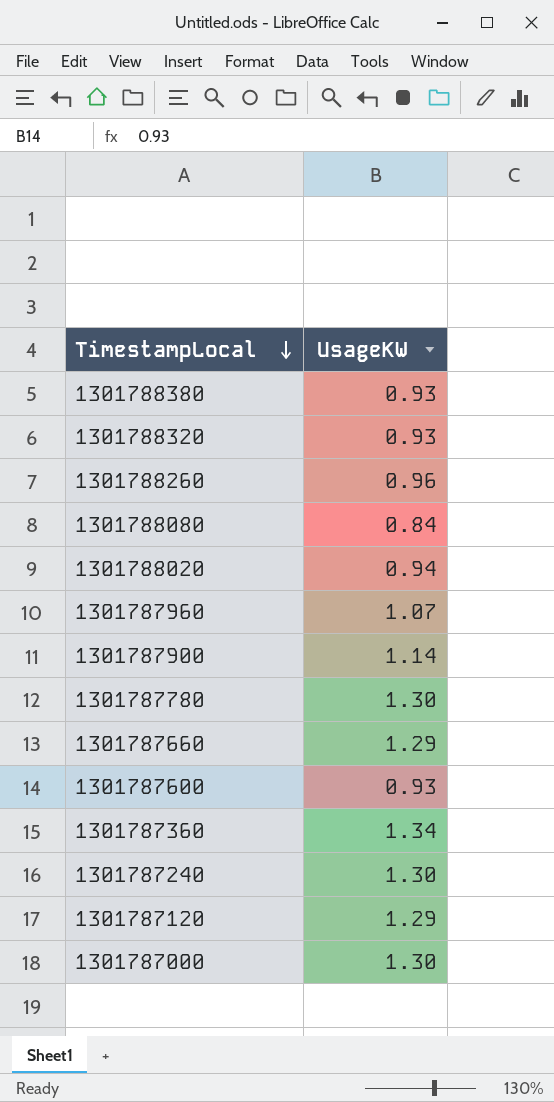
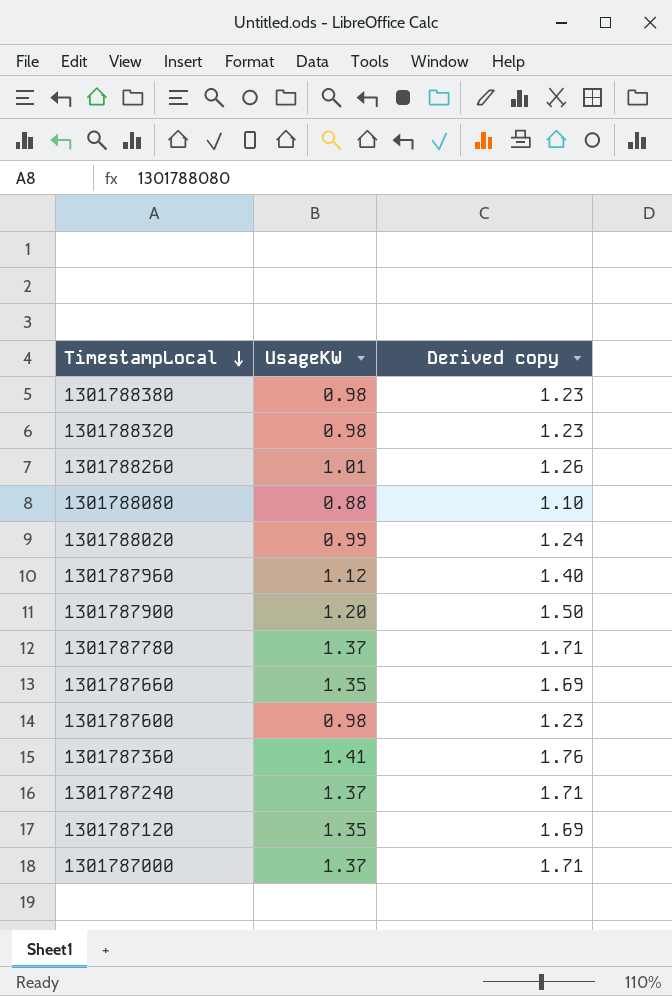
column Derived copy | formula: none -> [UsageKW] * 1.25
1301788380 | UsageKW: 0.93 -> 0.98
1301788320 | UsageKW: 0.93 -> 0.98
1301788260 | UsageKW: 0.96 -> 1.01
1301788080 | UsageKW: 0.84 -> 0.88
1301788020 | UsageKW: 0.94 -> 0.99
1301787960 | UsageKW: 1.07 -> 1.12
1301787900 | UsageKW: 1.14 -> 1.20
1301787780 | UsageKW: 1.30 -> 1.37
1301787660 | UsageKW: 1.29 -> 1.35
1301787600 | UsageKW: 0.93 -> 0.98
1301787360 | UsageKW: 1.34 -> 1.41
1301787240 | UsageKW: 1.30 -> 1.37
1301787120 | UsageKW: 1.29 -> 1.35
1301787000 | UsageKW: 1.30 -> 1.37

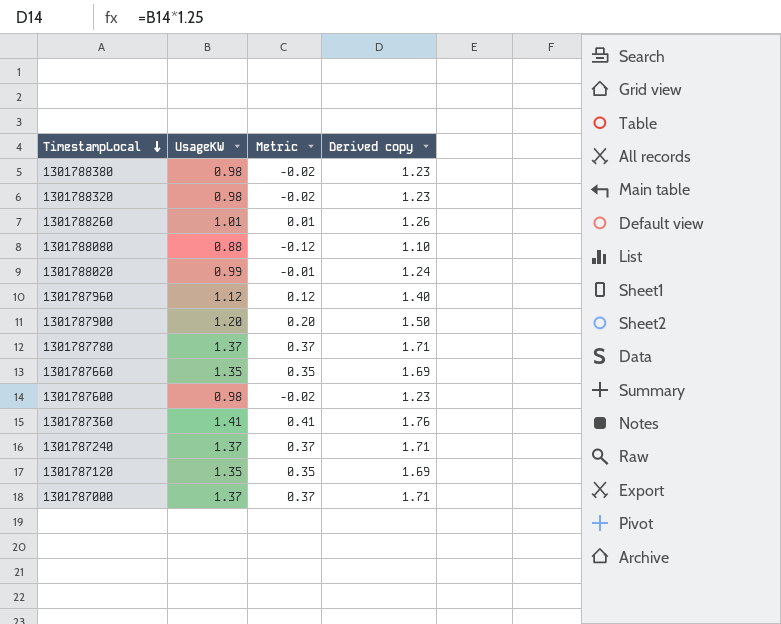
column Metric | formula: none -> [UsageKW] - 1

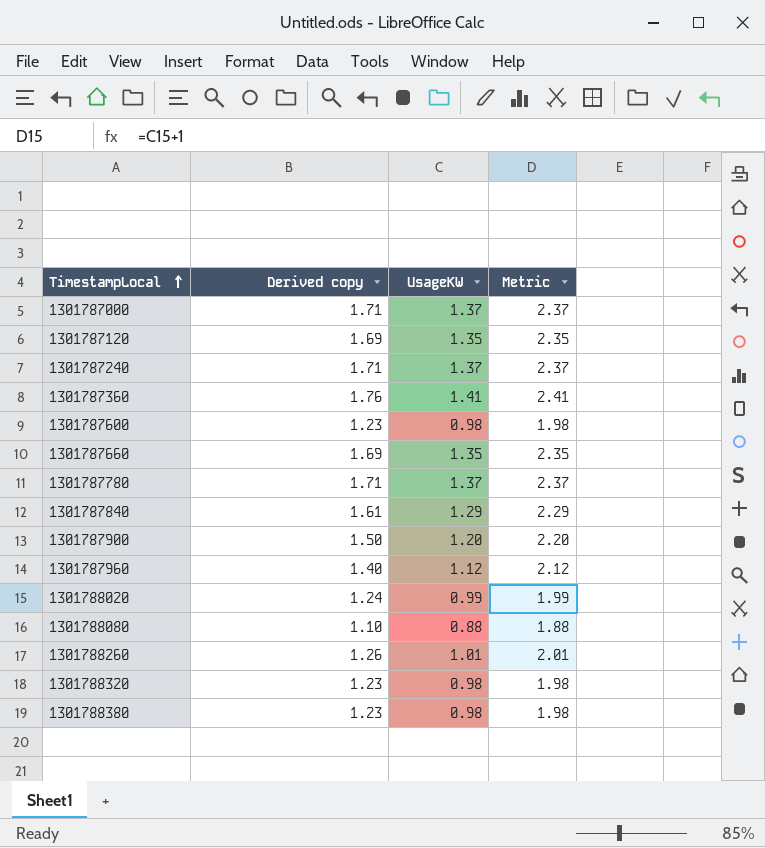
row order: TimestampLocal descending -> TimestampLocal ascending
column Derived copy | position: 4 -> 2
column Metric | formula: [UsageKW] - 1 -> [UsageKW] + 1
row 1301787840: none -> 1.61 | 1.29 | 2.29

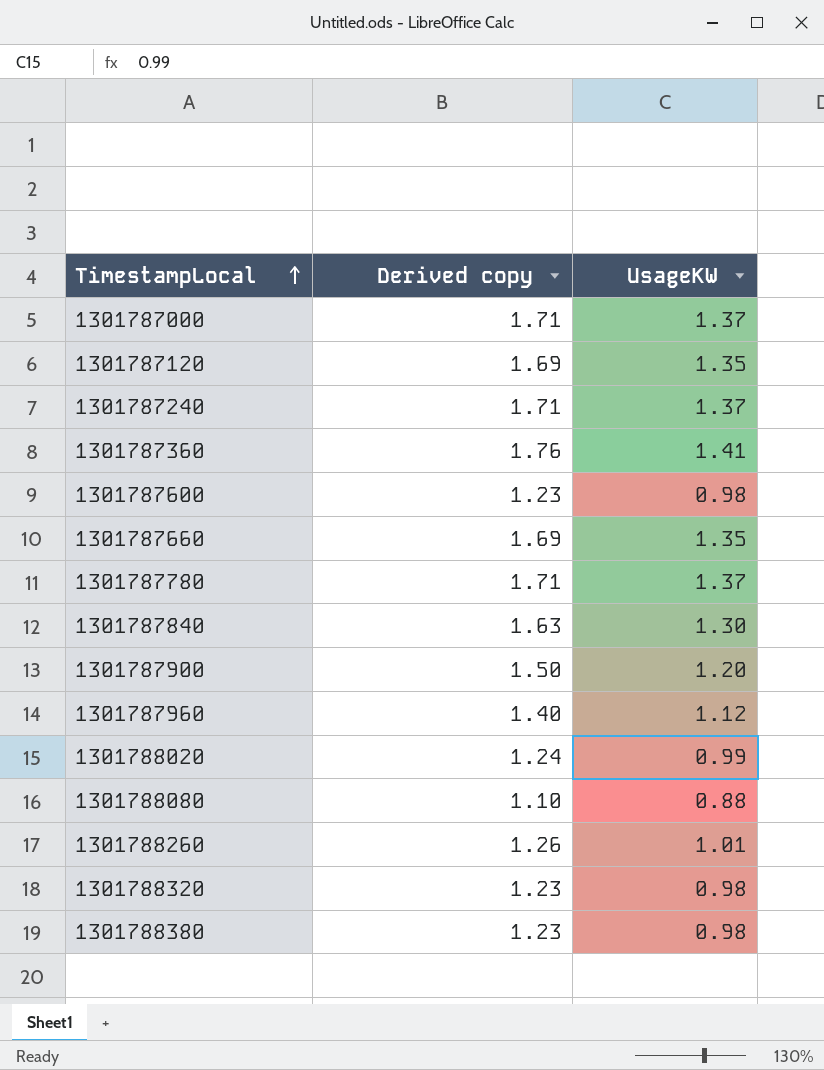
column Metric | formula: [UsageKW] + 1 -> none
1301787840 | Derived copy: 1.61 -> 1.63
1301787840 | UsageKW: 1.29 -> 1.30

